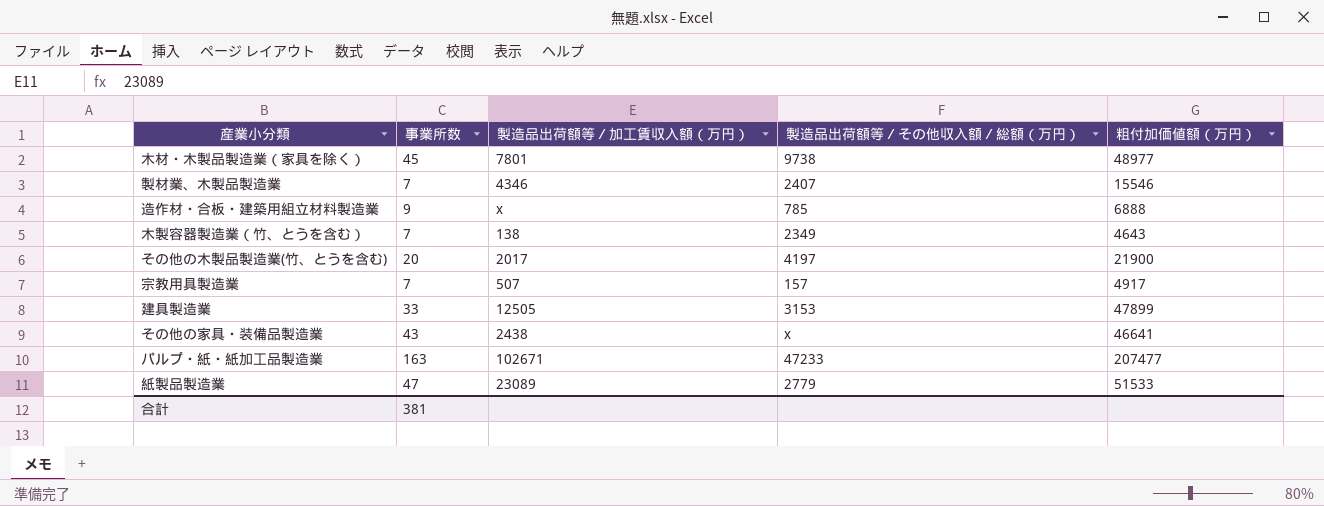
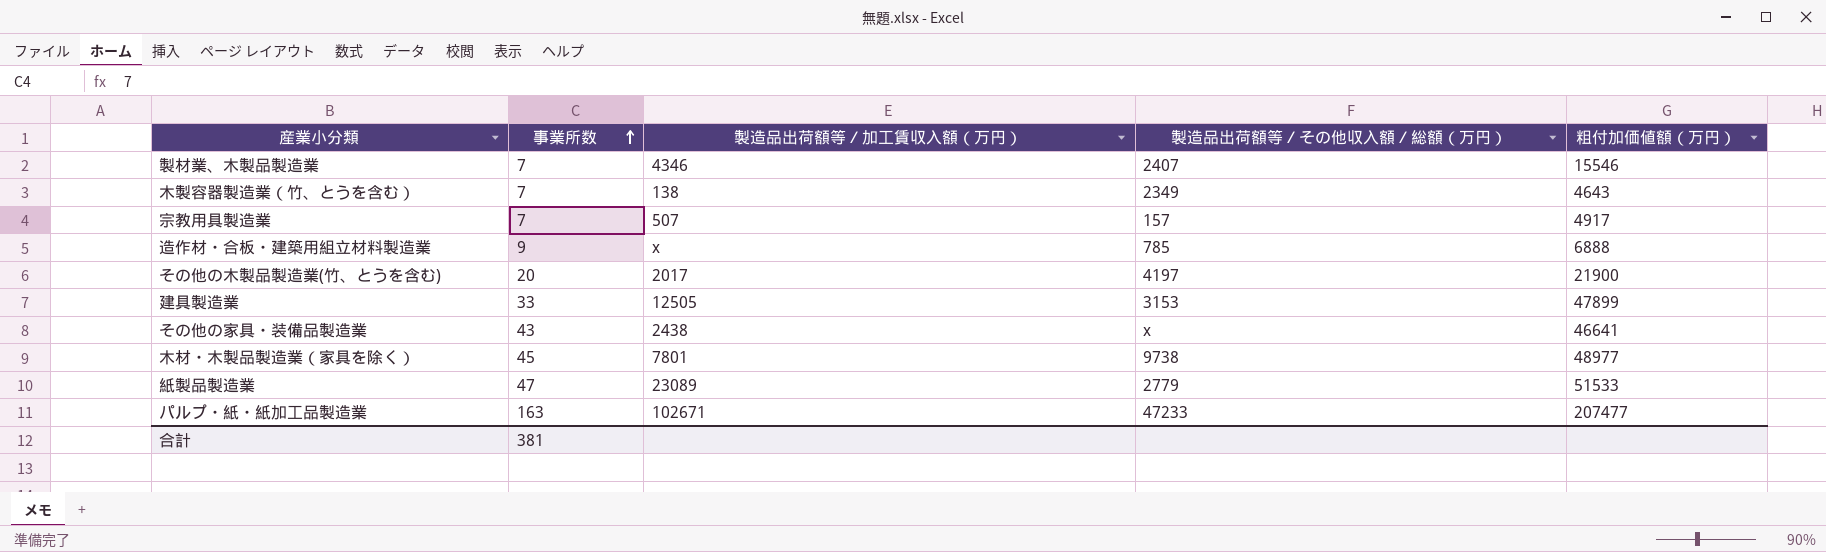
row order: none -> 事業所数 ascending

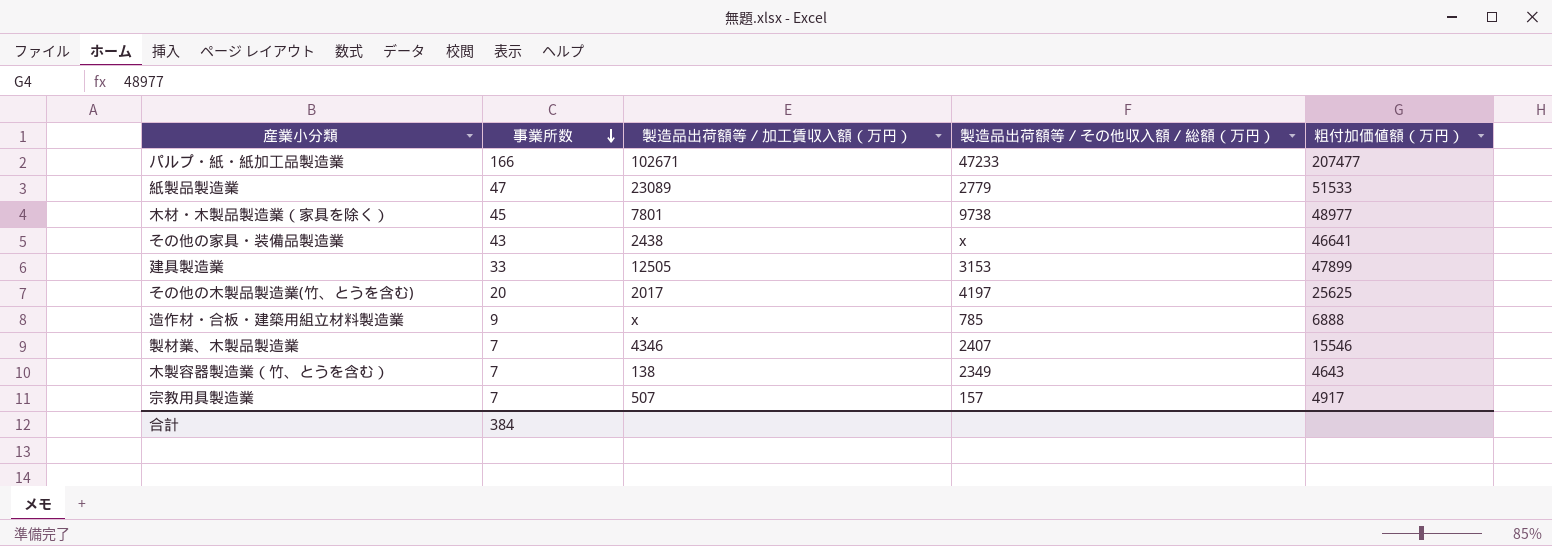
row order: 事業所数 ascending -> 事業所数 descending
パルプ・紙・紙加工品製造業 | 事業所数: 163 -> 166
その他の木製品製造業(竹、とうを含む) | 粗付加価値額（万円）: 21900 -> 25625
合計 | 事業所数: 381 -> 384

